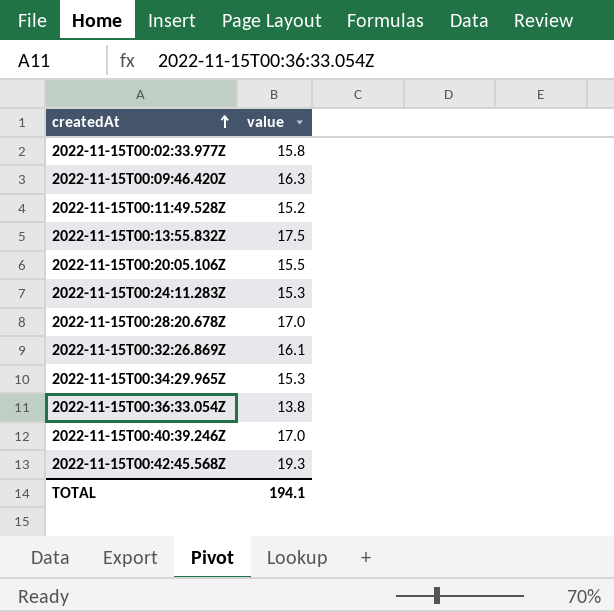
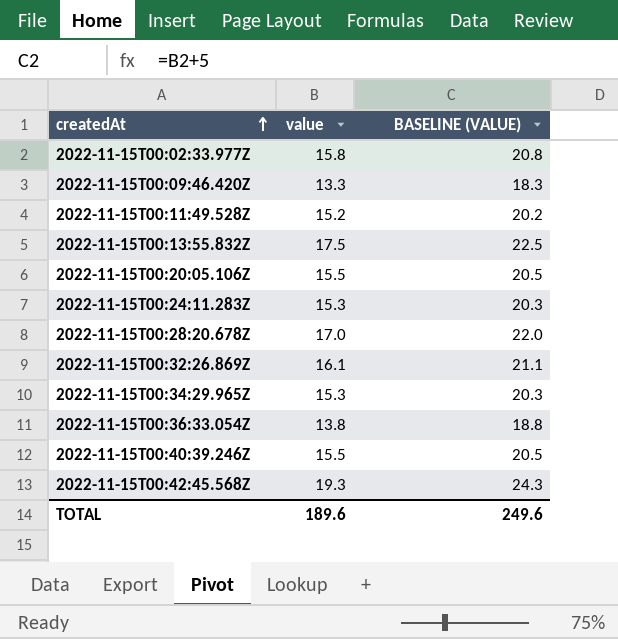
column BASELINE (VALUE) | formula: none -> [value] + 5
2022-11-15T00:09:46.420Z | value: 16.3 -> 13.3
2022-11-15T00:40:39.246Z | value: 17.0 -> 15.5
TOTAL | value: 194.1 -> 189.6

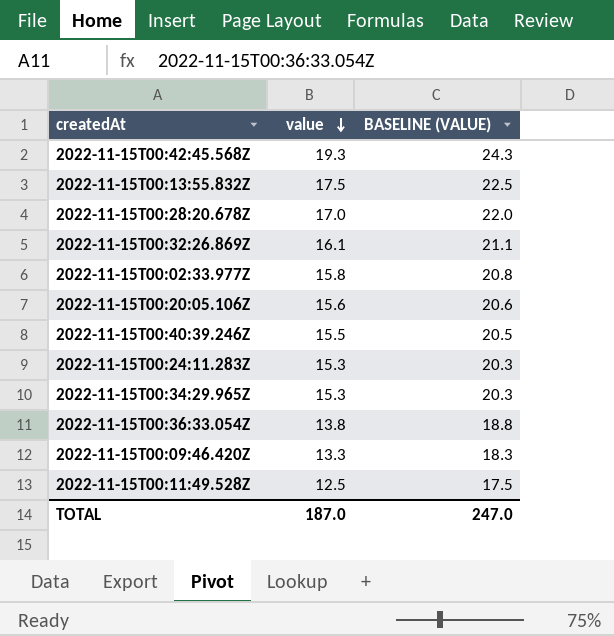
row order: createdAt ascending -> value descending
2022-11-15T00:20:05.106Z | value: 15.5 -> 15.6
2022-11-15T00:20:05.106Z | BASELINE (VALUE): 20.5 -> 20.6
2022-11-15T00:11:49.528Z | value: 15.2 -> 12.5
2022-11-15T00:11:49.528Z | BASELINE (VALUE): 20.2 -> 17.5
TOTAL | value: 189.6 -> 187.0
TOTAL | BASELINE (VALUE): 249.6 -> 247.0

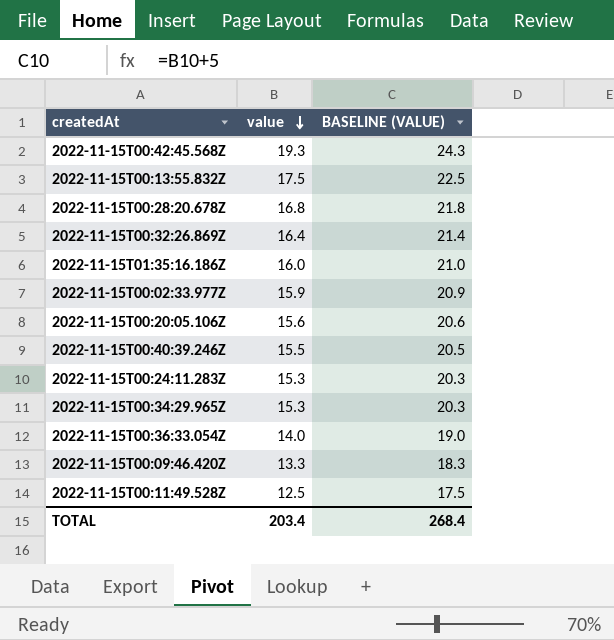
2022-11-15T00:28:20.678Z | value: 17.0 -> 16.8
2022-11-15T00:28:20.678Z | BASELINE (VALUE): 22.0 -> 21.8
2022-11-15T00:32:26.869Z | value: 16.1 -> 16.4
2022-11-15T00:32:26.869Z | BASELINE (VALUE): 21.1 -> 21.4
row 2022-11-15T01:35:16.186Z: none -> 16.0 | 21.0
2022-11-15T00:02:33.977Z | value: 15.8 -> 15.9
2022-11-15T00:02:33.977Z | BASELINE (VALUE): 20.8 -> 20.9
2022-11-15T00:36:33.054Z | value: 13.8 -> 14.0
2022-11-15T00:36:33.054Z | BASELINE (VALUE): 18.8 -> 19.0
TOTAL | value: 187.0 -> 203.4
TOTAL | BASELINE (VALUE): 247.0 -> 268.4

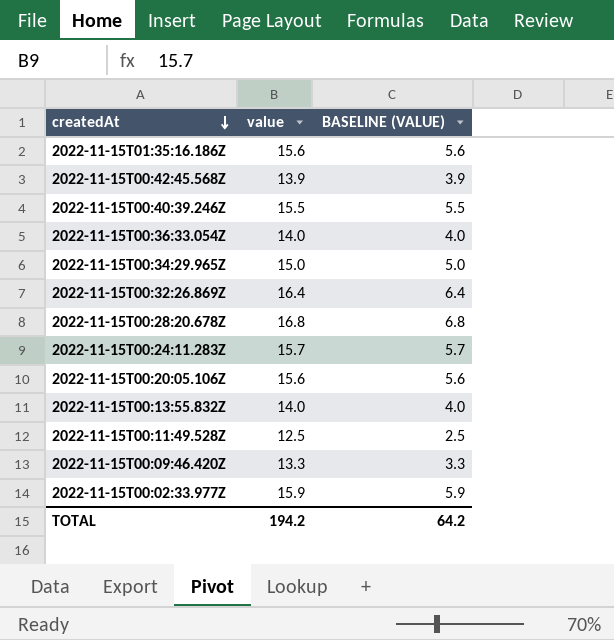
row order: value descending -> createdAt descending
column BASELINE (VALUE) | formula: [value] + 5 -> [value] - 10
2022-11-15T01:35:16.186Z | value: 16.0 -> 15.6
2022-11-15T00:42:45.568Z | value: 19.3 -> 13.9
2022-11-15T00:34:29.965Z | value: 15.3 -> 15.0
2022-11-15T00:24:11.283Z | value: 15.3 -> 15.7
2022-11-15T00:13:55.832Z | value: 17.5 -> 14.0
TOTAL | value: 203.4 -> 194.2
TOTAL | BASELINE (VALUE): 268.4 -> 64.2

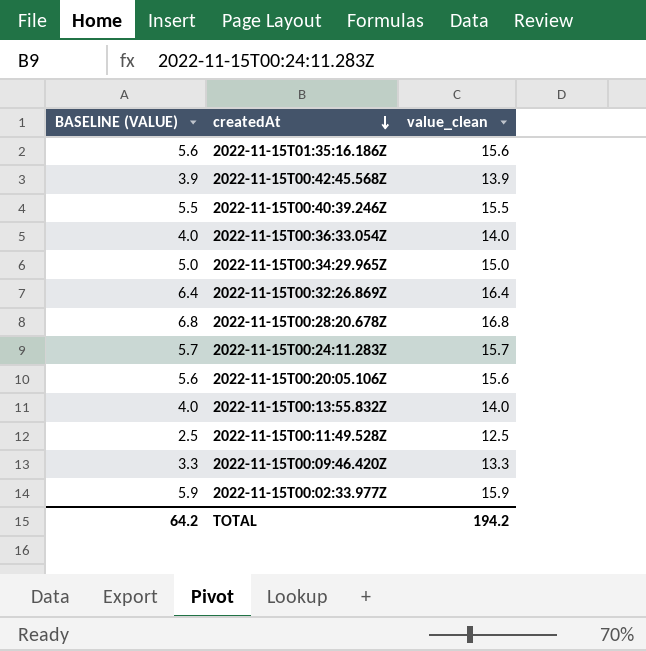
column BASELINE (VALUE) | position: 3 -> 1
column name: value -> value_clean

